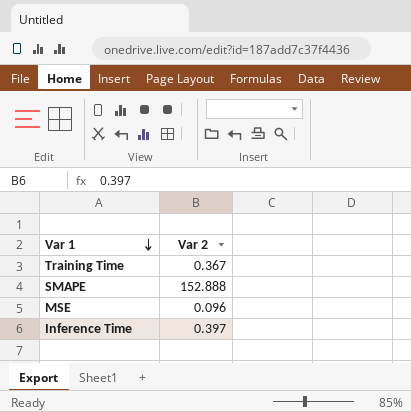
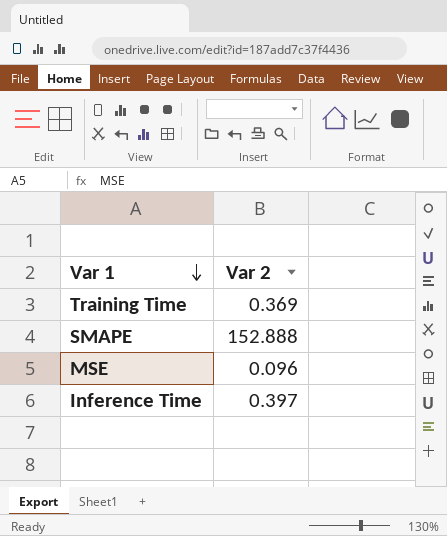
Training Time | Var 2: 0.367 -> 0.369

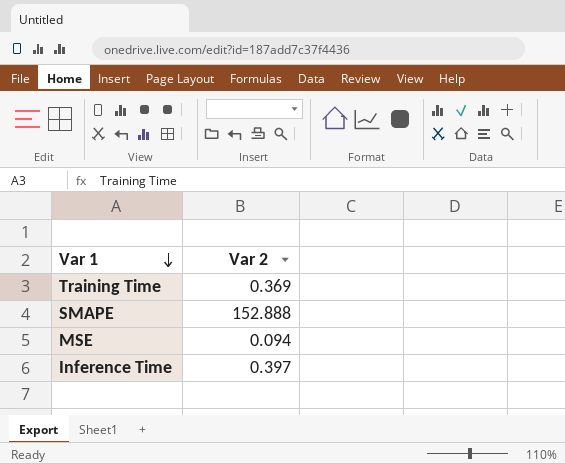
MSE | Var 2: 0.096 -> 0.094

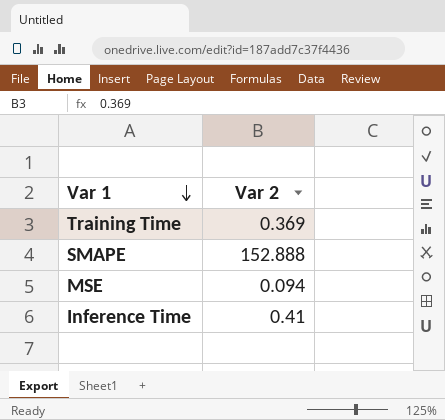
Inference Time | Var 2: 0.397 -> 0.41

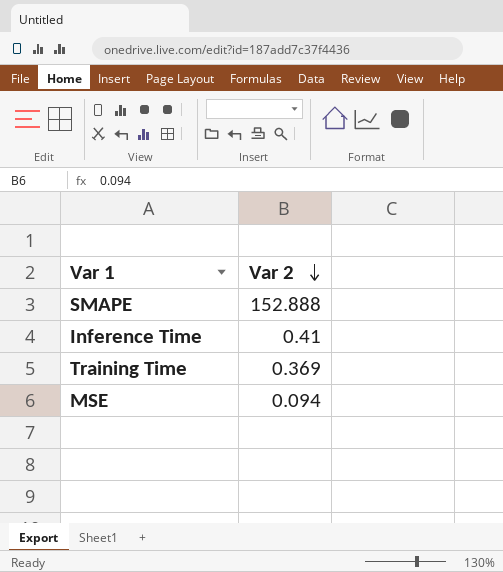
row order: Var 1 descending -> Var 2 descending

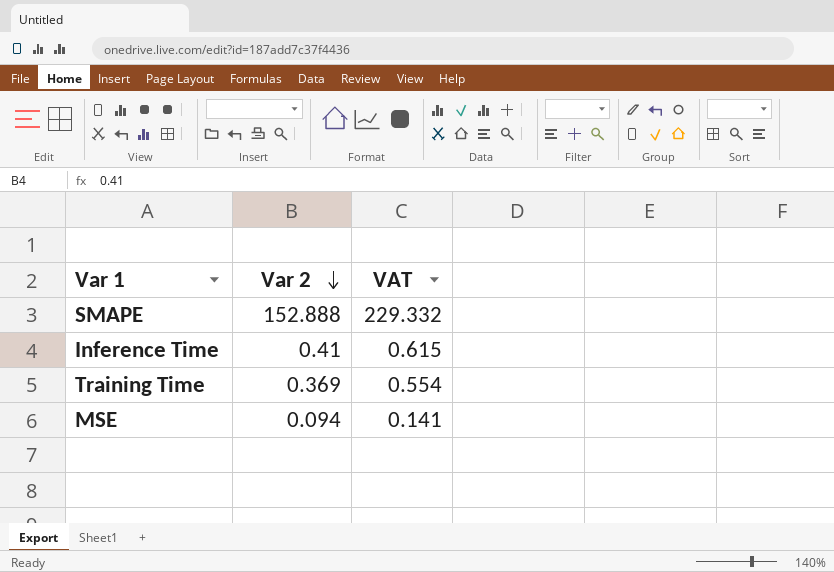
column VAT | formula: none -> [Var 2] * 1.5

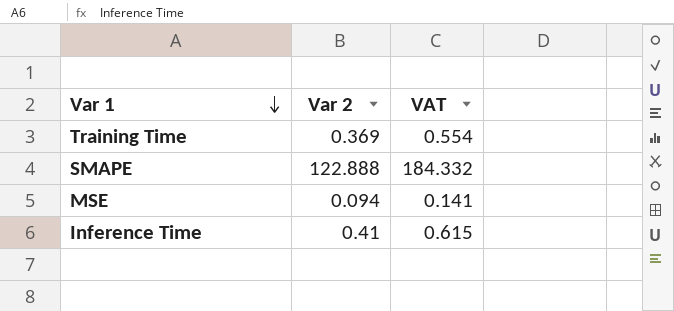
row order: Var 2 descending -> Var 1 descending
SMAPE | Var 2: 152.888 -> 122.888
SMAPE | VAT: 229.332 -> 184.332

